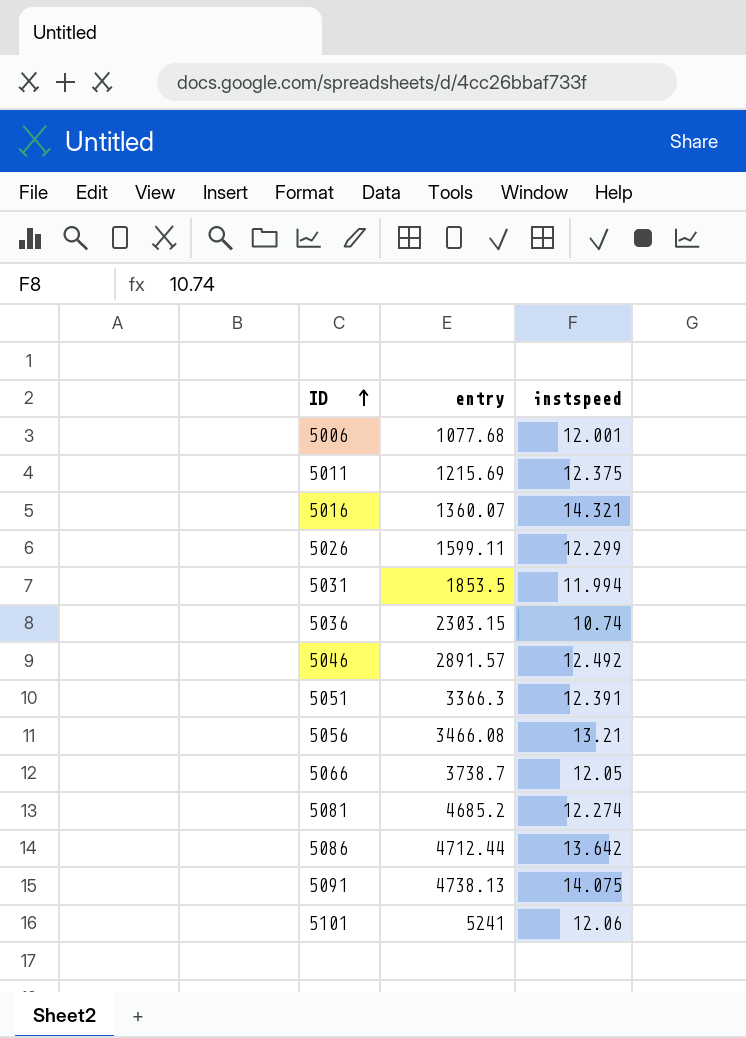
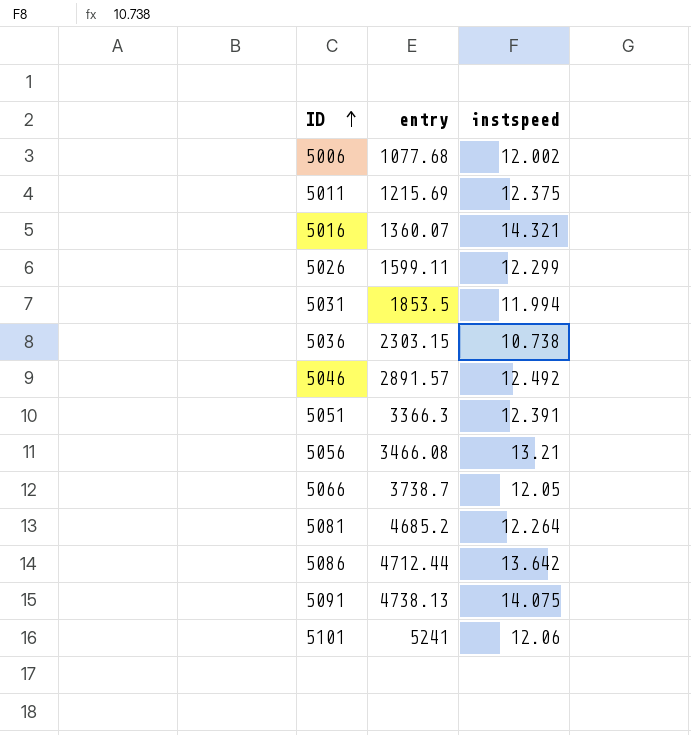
5006 | instspeed: 12.001 -> 12.002
5036 | instspeed: 10.74 -> 10.738
5081 | instspeed: 12.274 -> 12.264

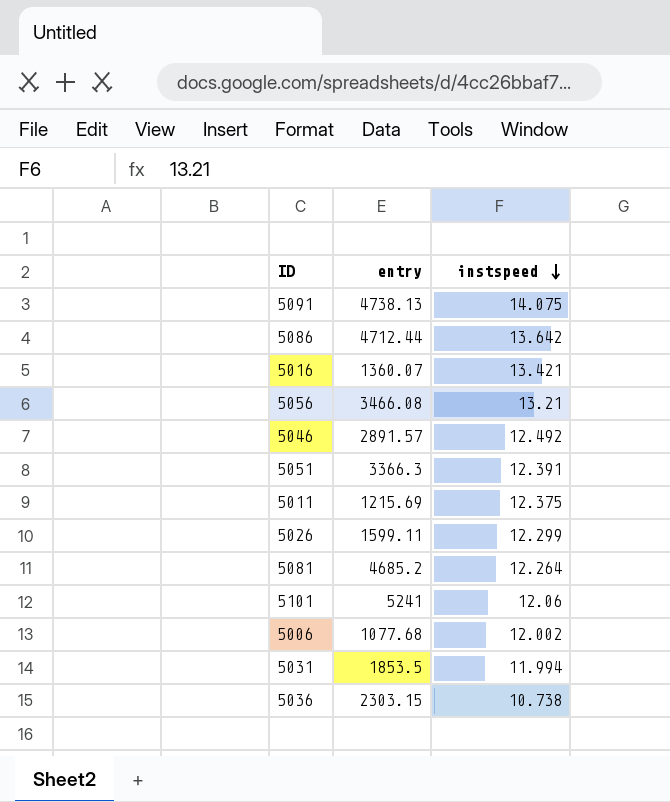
row order: ID ascending -> instspeed descending
row 5066: 3738.7 | 12.05 -> none
5016 | instspeed: 14.321 -> 13.421

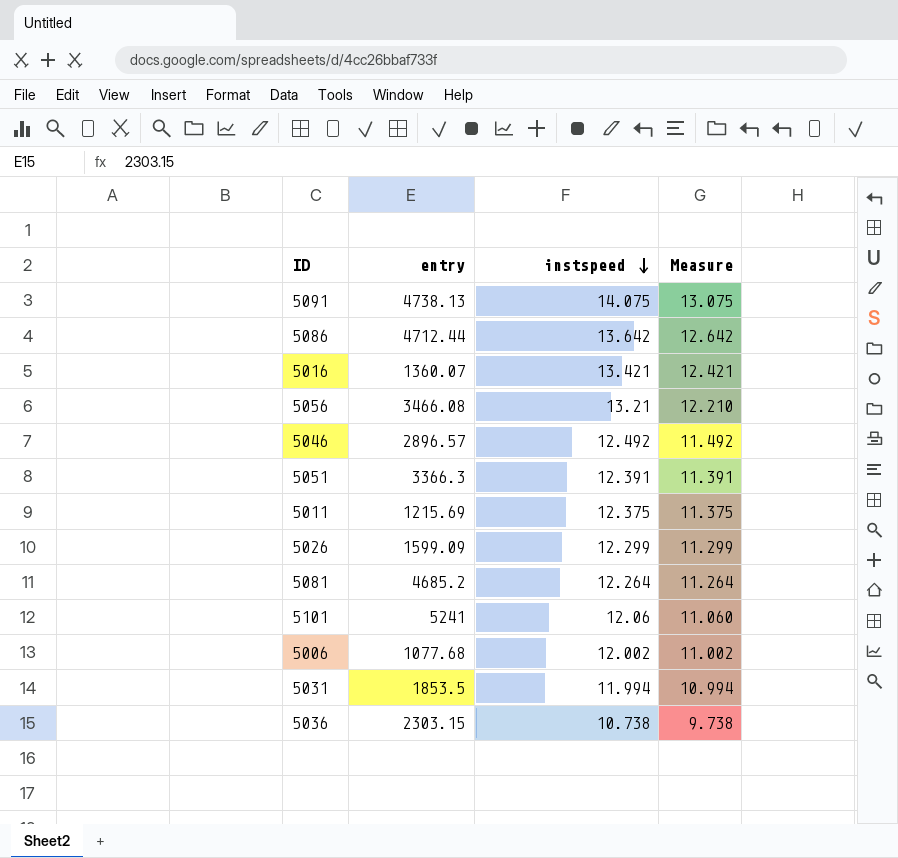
column Measure | formula: none -> [instspeed] - 1
5046 | entry: 2891.57 -> 2896.57
5026 | entry: 1599.11 -> 1599.09

